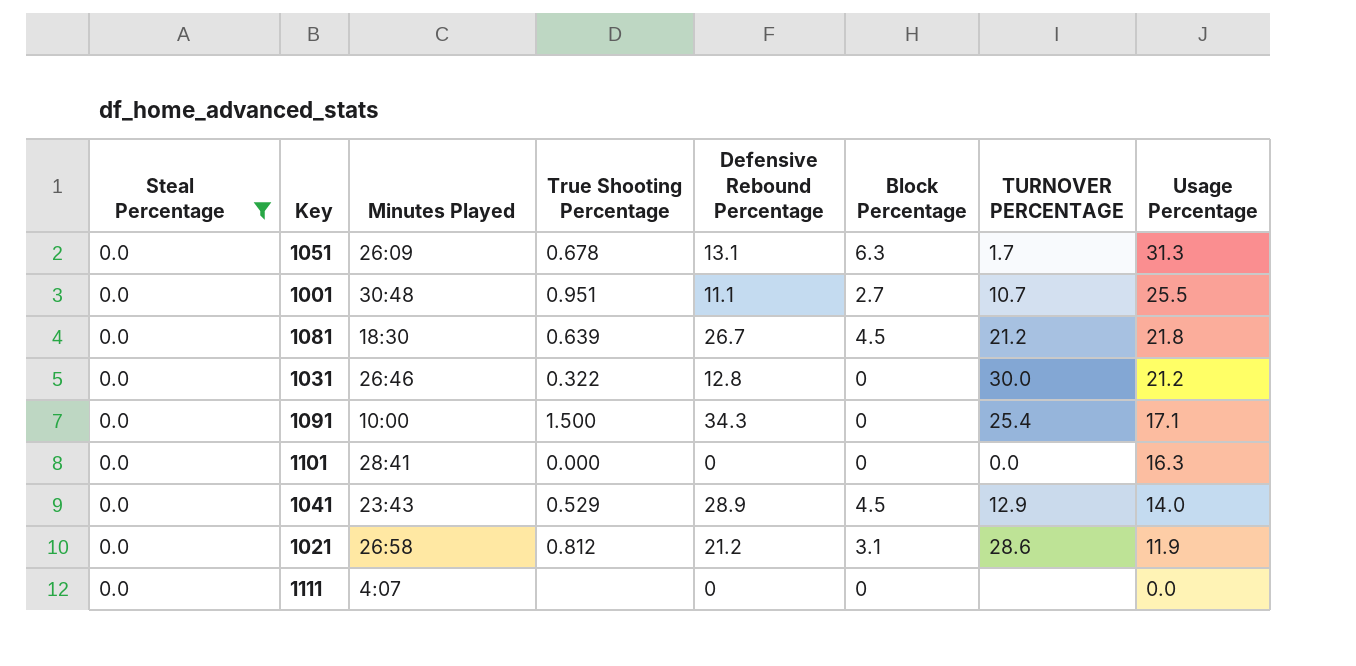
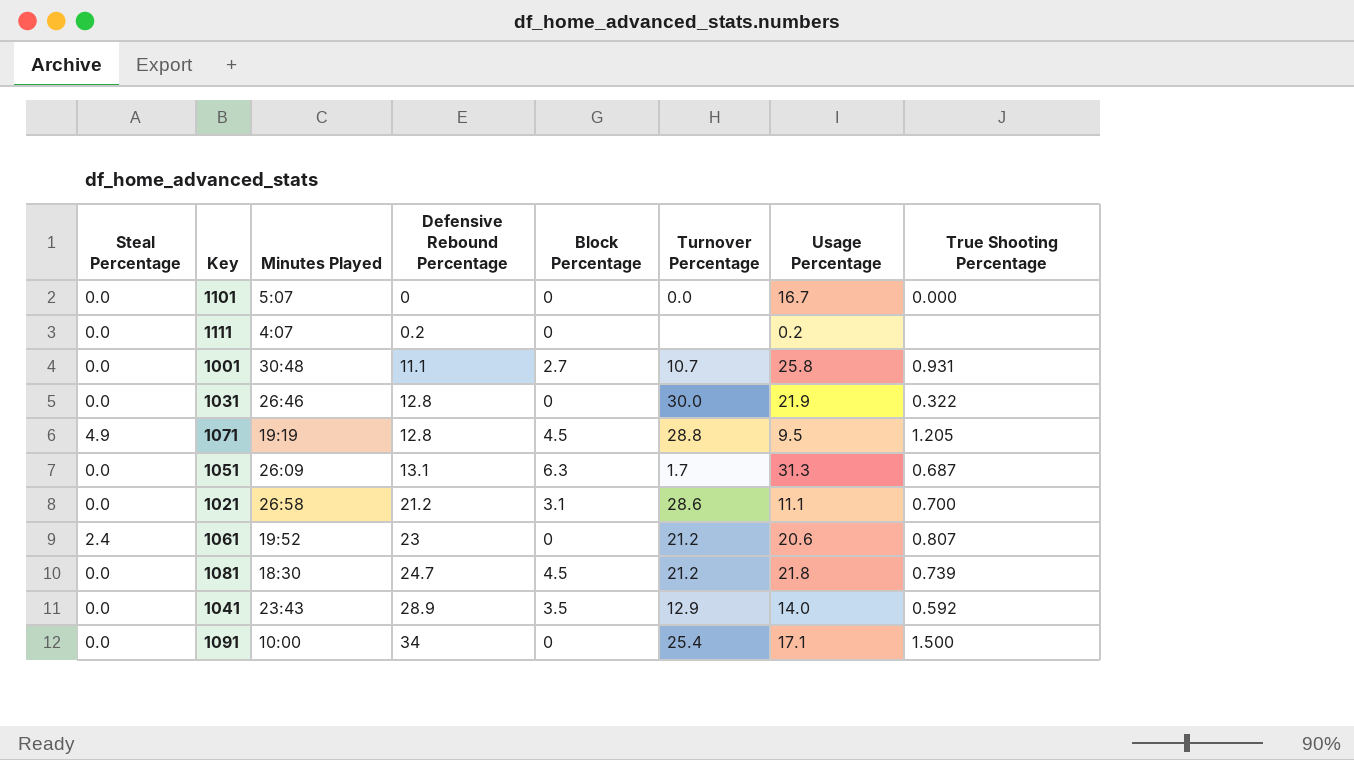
filter: Steal Percentage = 0.0 -> none
row order: Usage Percentage descending -> Defensive Rebound Percentage ascending
column name: TURNOVER PERCENTAGE -> Turnover Percentage
column True Shooting Percentage | position: 4 -> 8
1101 | Minutes Played: 28:41 -> 5:07
1101 | Usage Percentage: 16.3 -> 16.7
1111 | Defensive Rebound Percentage: 0 -> 0.2
1111 | Usage Percentage: 0.0 -> 0.2
1001 | Usage Percentage: 25.5 -> 25.8
1001 | True Shooting Percentage: 0.951 -> 0.931
1031 | Usage Percentage: 21.2 -> 21.9
1051 | True Shooting Percentage: 0.678 -> 0.687
1021 | Usage Percentage: 11.9 -> 11.1
1021 | True Shooting Percentage: 0.812 -> 0.700
1081 | Defensive Rebound Percentage: 26.7 -> 24.7
1081 | True Shooting Percentage: 0.639 -> 0.739
1041 | Block Percentage: 4.5 -> 3.5
1041 | True Shooting Percentage: 0.529 -> 0.592
1091 | Defensive Rebound Percentage: 34.3 -> 34

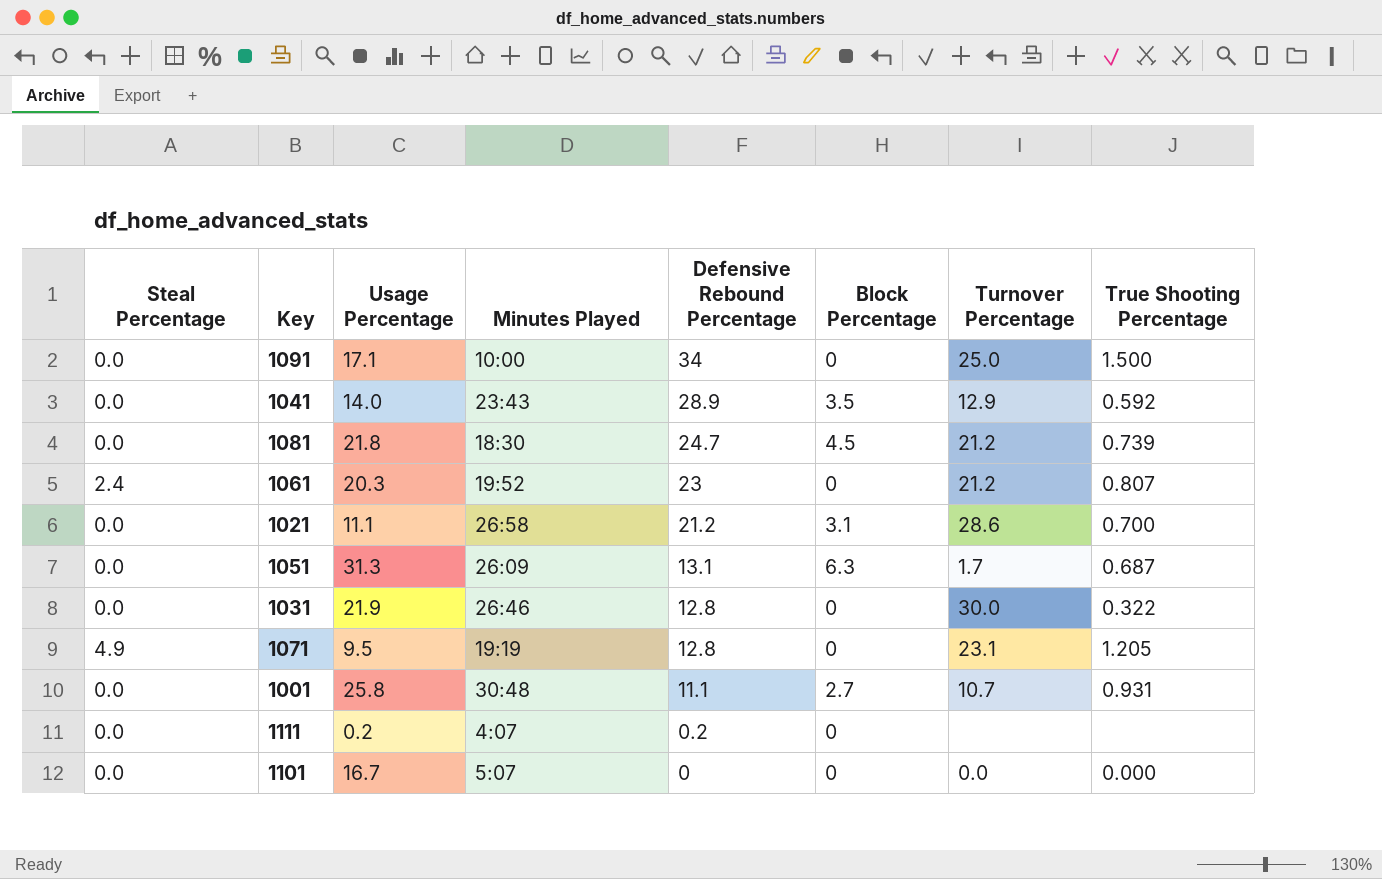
row order: Defensive Rebound Percentage ascending -> Defensive Rebound Percentage descending
column Usage Percentage | position: 7 -> 3
1091 | Turnover Percentage: 25.4 -> 25.0
1061 | Usage Percentage: 20.6 -> 20.3
1071 | Block Percentage: 4.5 -> 0
1071 | Turnover Percentage: 28.8 -> 23.1

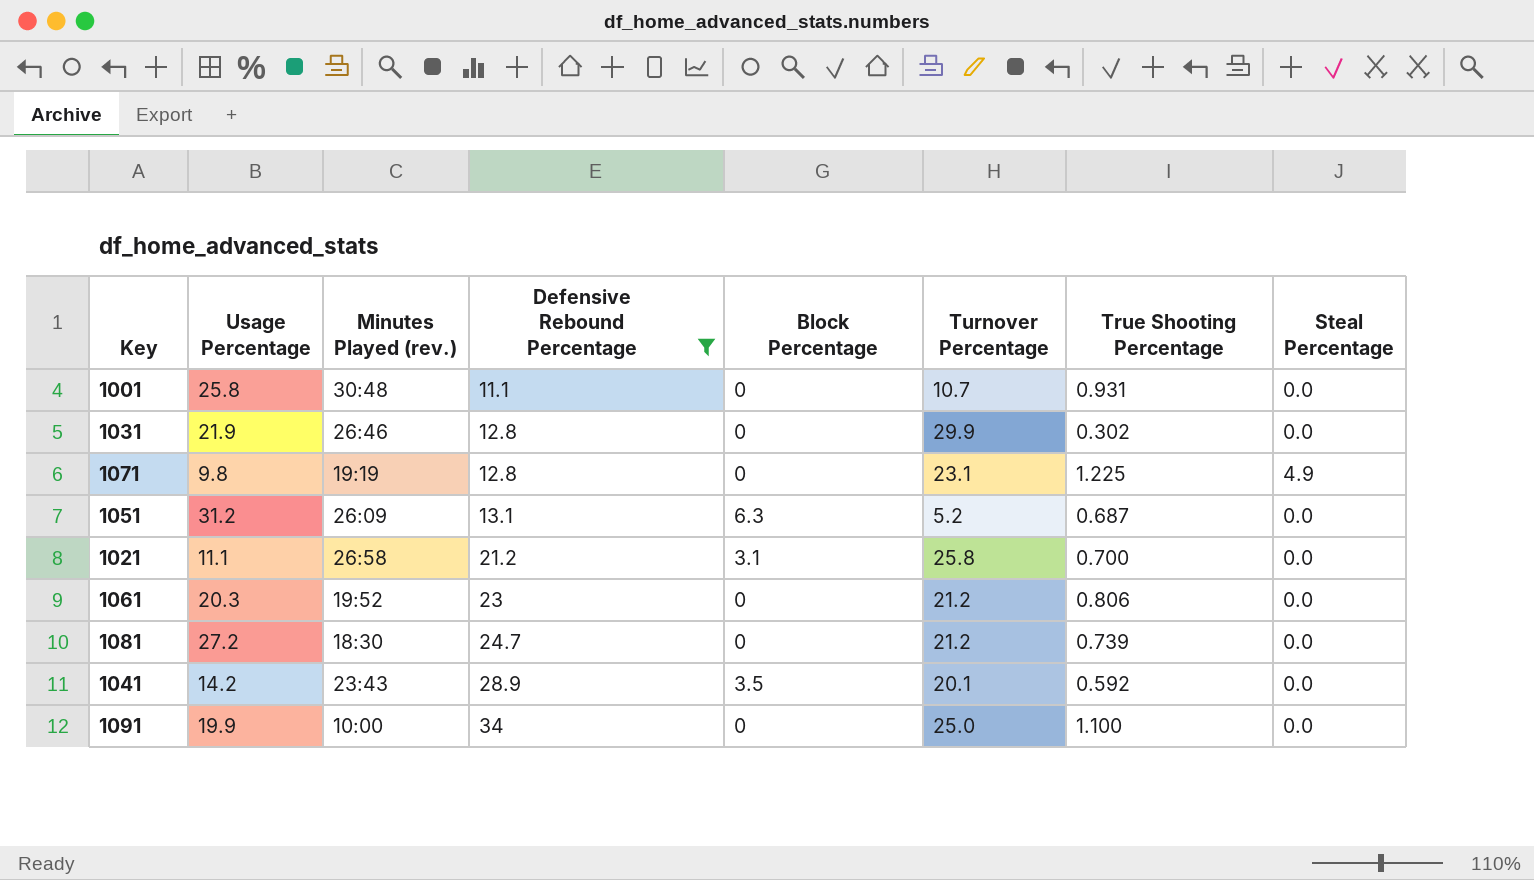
filter: none -> Defensive Rebound Percentage >= 11.1
row order: Defensive Rebound Percentage descending -> Defensive Rebound Percentage ascending
column name: Minutes Played -> Minutes Played (rev.)
column Steal Percentage | position: 1 -> 8
1001 | Block Percentage: 2.7 -> 0
1031 | Turnover Percentage: 30.0 -> 29.9
1031 | True Shooting Percentage: 0.322 -> 0.302
1071 | Usage Percentage: 9.5 -> 9.8
1071 | True Shooting Percentage: 1.205 -> 1.225
1051 | Usage Percentage: 31.3 -> 31.2
1051 | Turnover Percentage: 1.7 -> 5.2
1021 | Turnover Percentage: 28.6 -> 25.8
1061 | True Shooting Percentage: 0.807 -> 0.806
1061 | Steal Percentage: 2.4 -> 0.0
1081 | Usage Percentage: 21.8 -> 27.2
1081 | Block Percentage: 4.5 -> 0
1041 | Usage Percentage: 14.0 -> 14.2
1041 | Turnover Percentage: 12.9 -> 20.1
1091 | Usage Percentage: 17.1 -> 19.9
1091 | True Shooting Percentage: 1.500 -> 1.100

